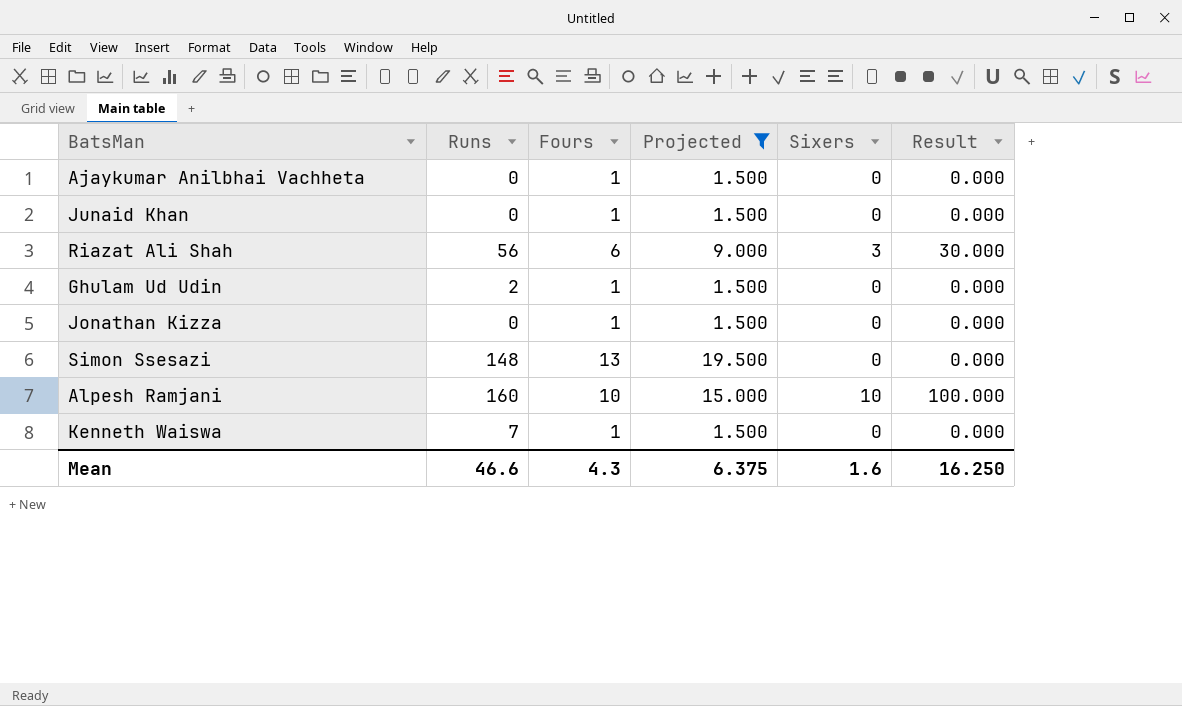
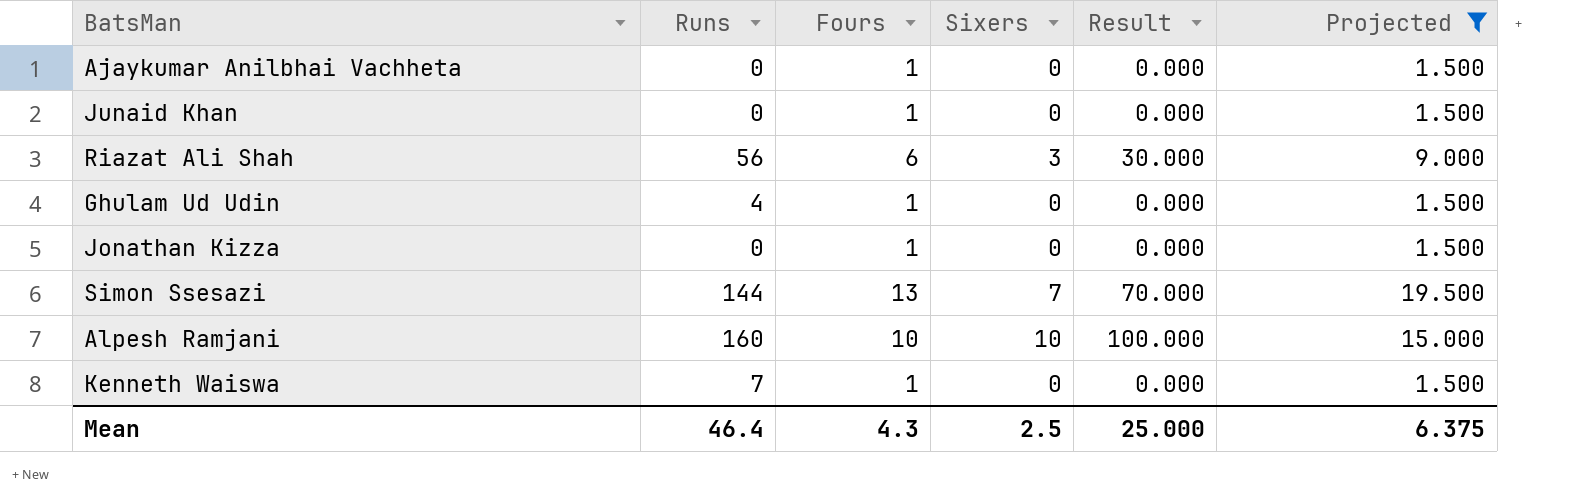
column Projected | position: 4 -> 6
Ghulam Ud Udin | Runs: 2 -> 4
Simon Ssesazi | Runs: 148 -> 144
Simon Ssesazi | Sixers: 0 -> 7
Simon Ssesazi | Result: 0.000 -> 70.000
Mean | Runs: 46.6 -> 46.4
Mean | Sixers: 1.6 -> 2.5
Mean | Result: 16.250 -> 25.000

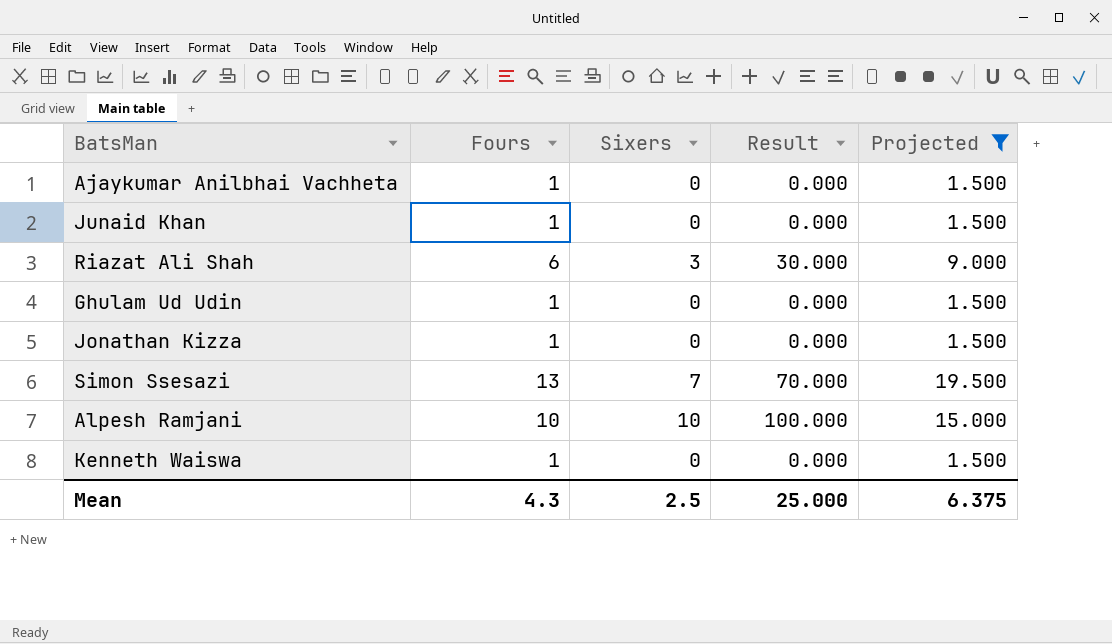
column Runs | position: 2 -> none

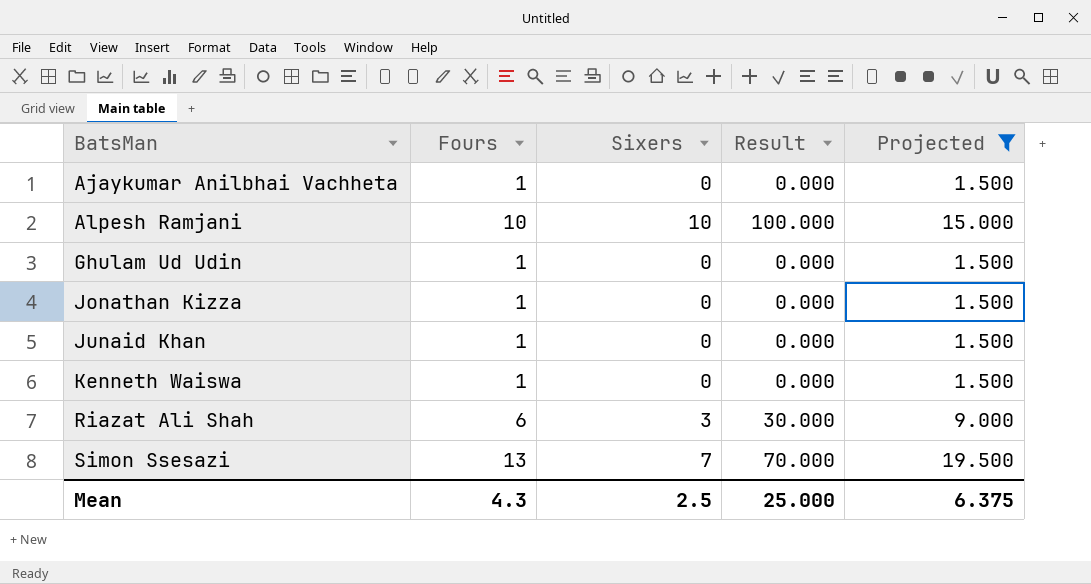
row order: none -> BatsMan ascending

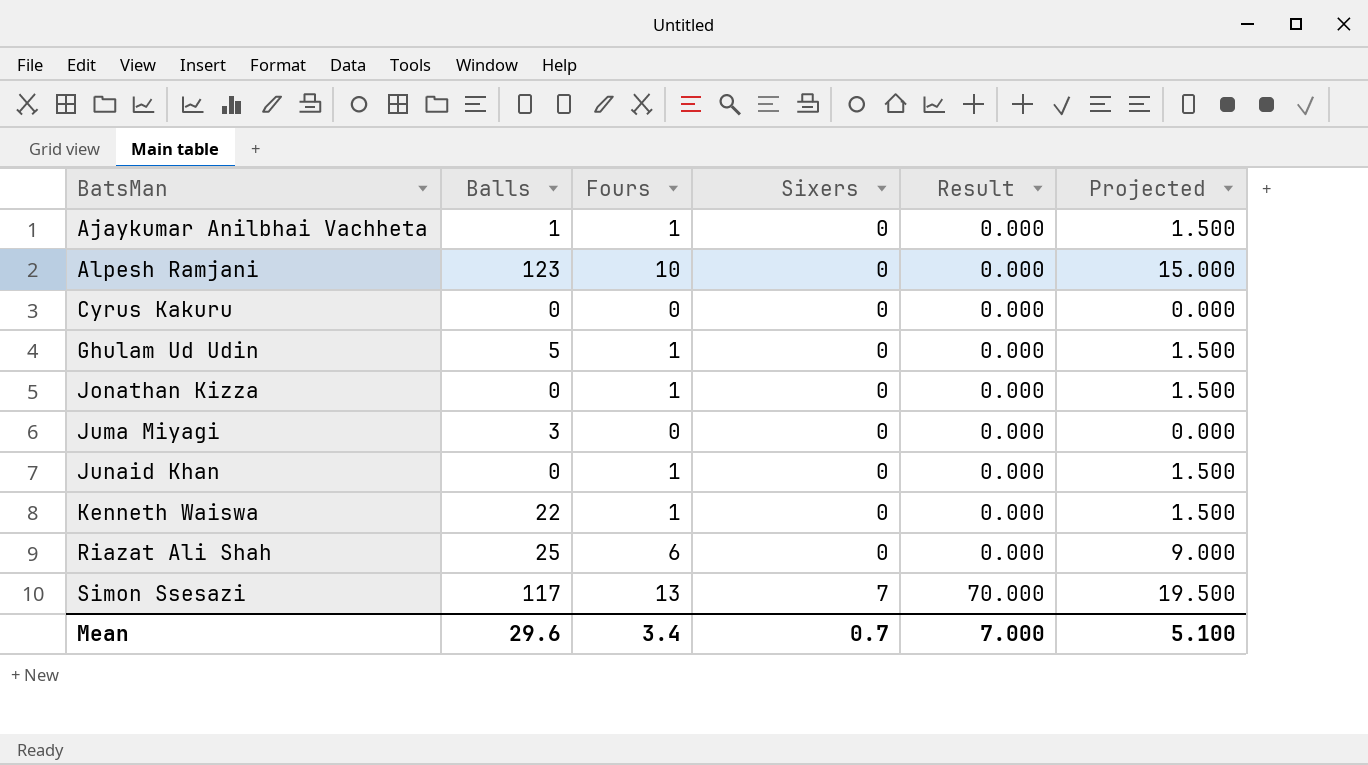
filter: Projected != 0.000 -> none
column Balls | position: none -> 2
Alpesh Ramjani | Sixers: 10 -> 0
Alpesh Ramjani | Result: 100.000 -> 0.000
Riazat Ali Shah | Sixers: 3 -> 0
Riazat Ali Shah | Result: 30.000 -> 0.000
Mean | Fours: 4.3 -> 3.4
Mean | Sixers: 2.5 -> 0.7
Mean | Result: 25.000 -> 7.000
Mean | Projected: 6.375 -> 5.100

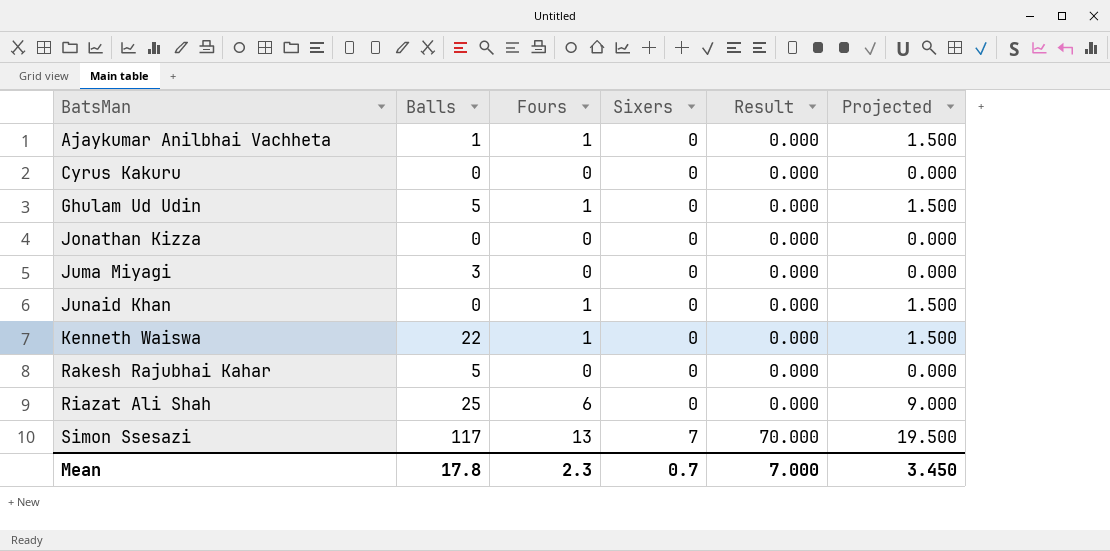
row Alpesh Ramjani: 123 | 10 | 0 | 0.000 | 15.000 -> none
Jonathan Kizza | Fours: 1 -> 0
Jonathan Kizza | Projected: 1.500 -> 0.000
row Rakesh Rajubhai Kahar: none -> 5 | 0 | 0 | 0.000 | 0.000
Mean | Balls: 29.6 -> 17.8
Mean | Fours: 3.4 -> 2.3
Mean | Projected: 5.100 -> 3.450

